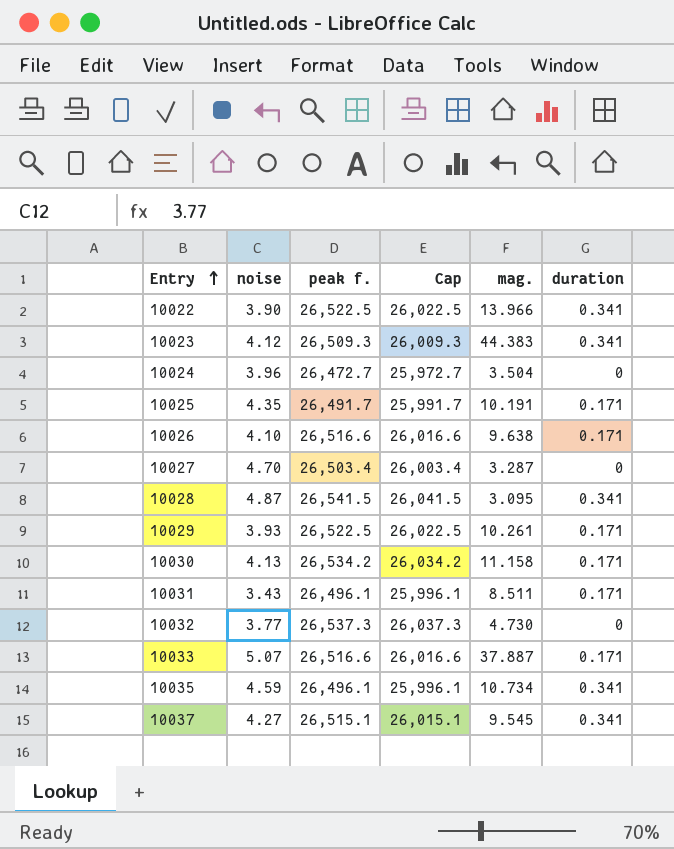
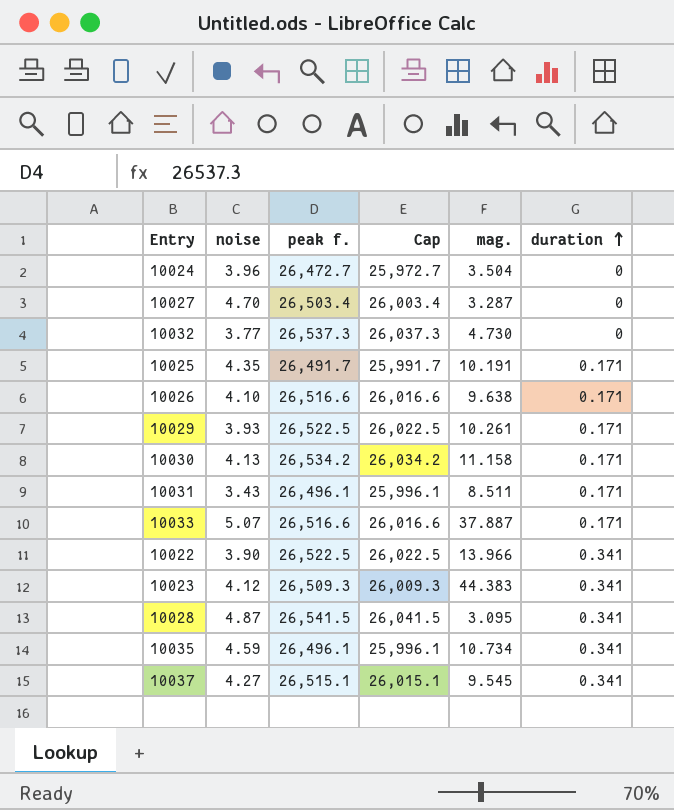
row order: Entry ascending -> duration ascending

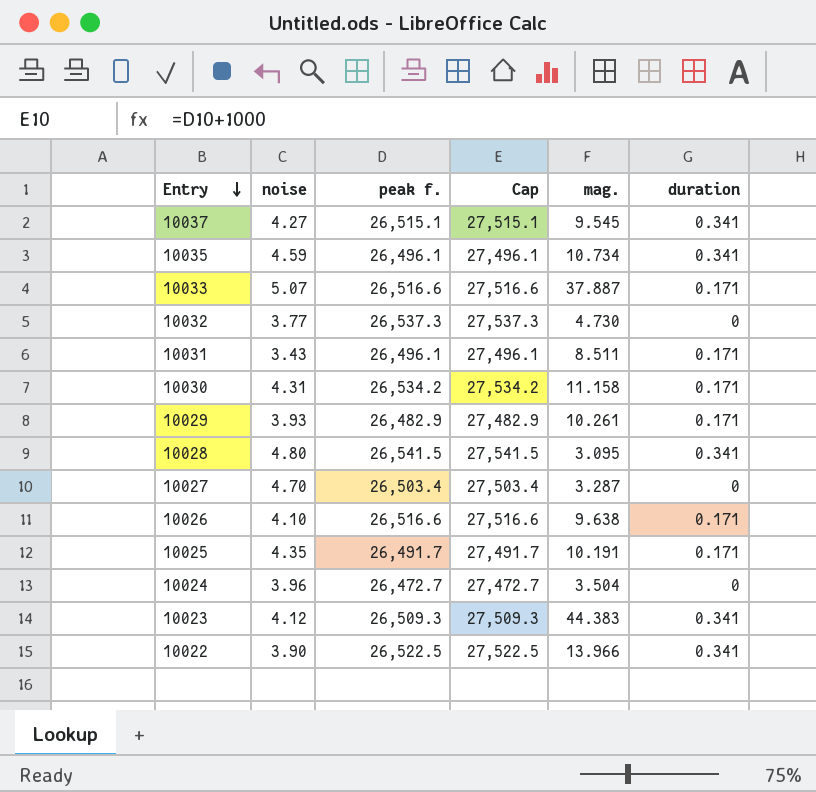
row order: duration ascending -> Entry descending
column Cap | formula: [peak f.] - 500 -> [peak f.] + 1000
10030 | noise: 4.13 -> 4.31
10029 | peak f.: 26,522.5 -> 26,482.9
10028 | noise: 4.87 -> 4.80

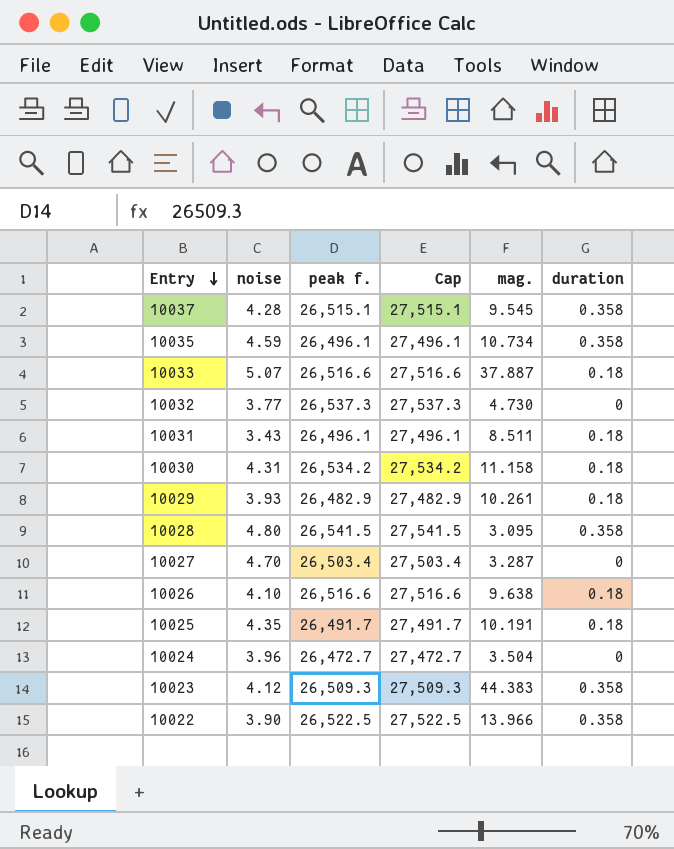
10037 | noise: 4.27 -> 4.28
10037 | duration: 0.341 -> 0.358
10035 | duration: 0.341 -> 0.358
10033 | duration: 0.171 -> 0.18
10031 | duration: 0.171 -> 0.18
10030 | duration: 0.171 -> 0.18
10029 | duration: 0.171 -> 0.18
10028 | duration: 0.341 -> 0.358
10026 | duration: 0.171 -> 0.18
10025 | duration: 0.171 -> 0.18
10023 | duration: 0.341 -> 0.358
10022 | duration: 0.341 -> 0.358

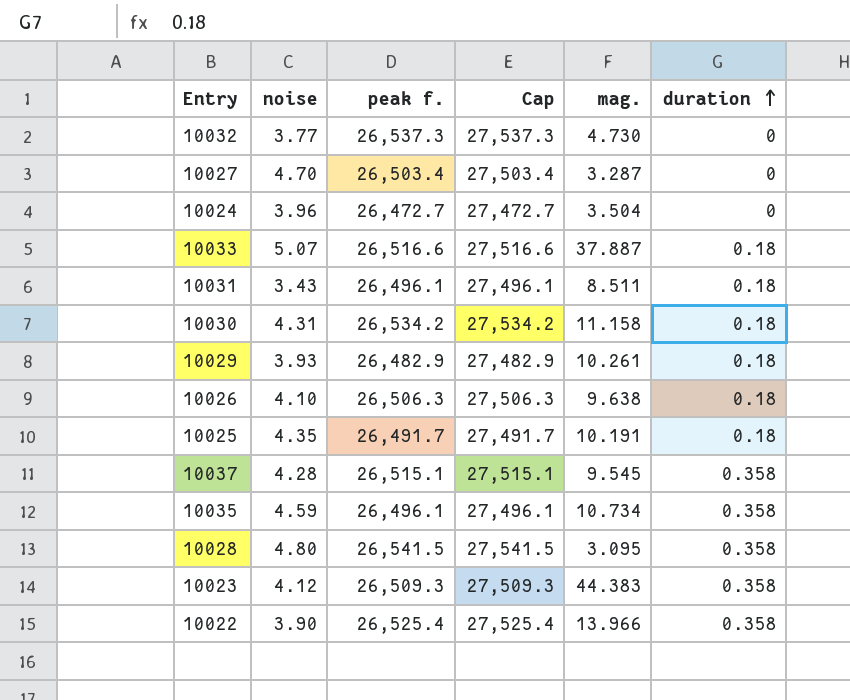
row order: Entry descending -> duration ascending
10026 | peak f.: 26,516.6 -> 26,506.3
10026 | Cap: 27,516.6 -> 27,506.3
10022 | peak f.: 26,522.5 -> 26,525.4
10022 | Cap: 27,522.5 -> 27,525.4

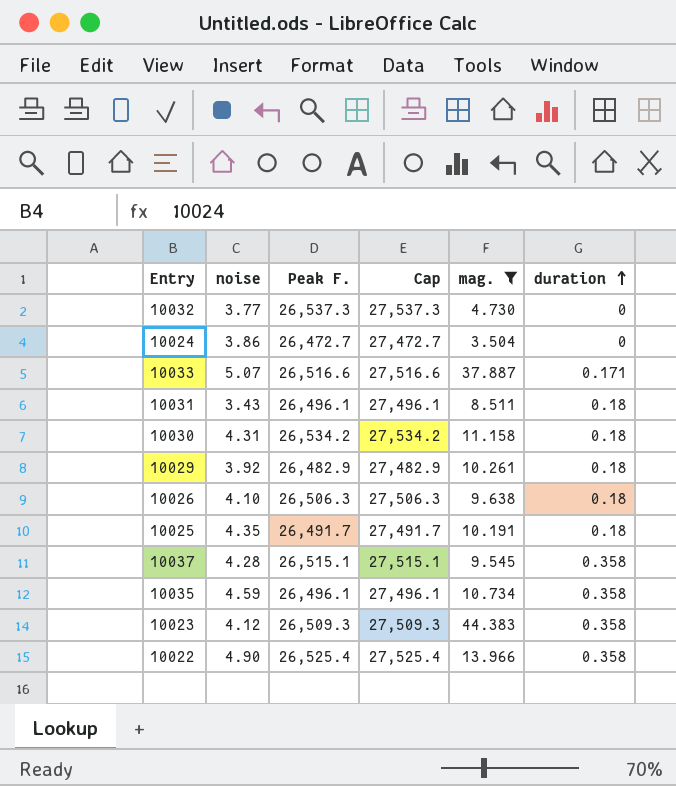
filter: none -> mag. >= 3.504
column name: peak f. -> Peak F.
10024 | noise: 3.96 -> 3.86
10033 | duration: 0.18 -> 0.171
10029 | noise: 3.93 -> 3.92
10022 | noise: 3.90 -> 4.90

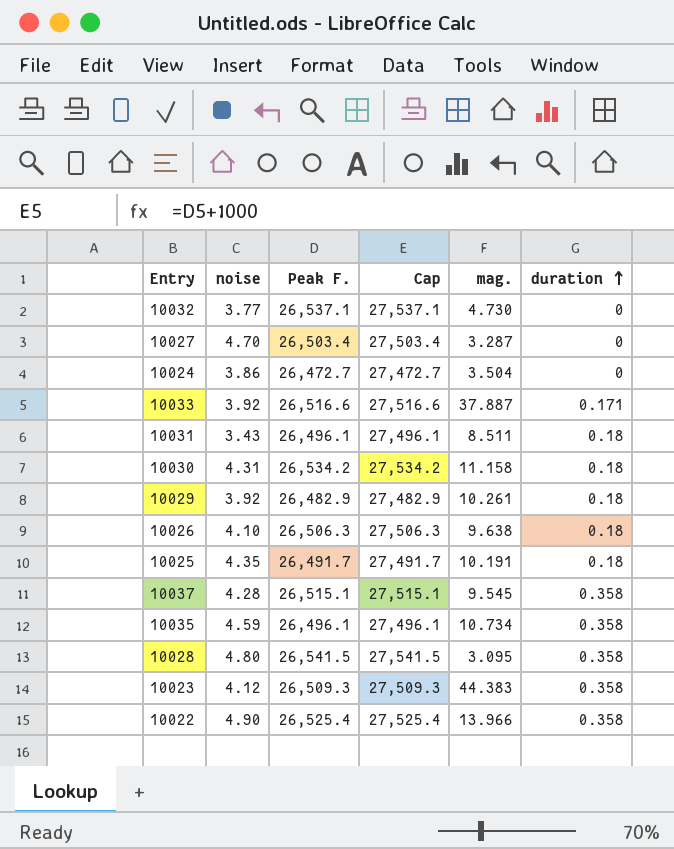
filter: mag. >= 3.504 -> none
10032 | Peak F.: 26,537.3 -> 26,537.1
10032 | Cap: 27,537.3 -> 27,537.1
10033 | noise: 5.07 -> 3.92

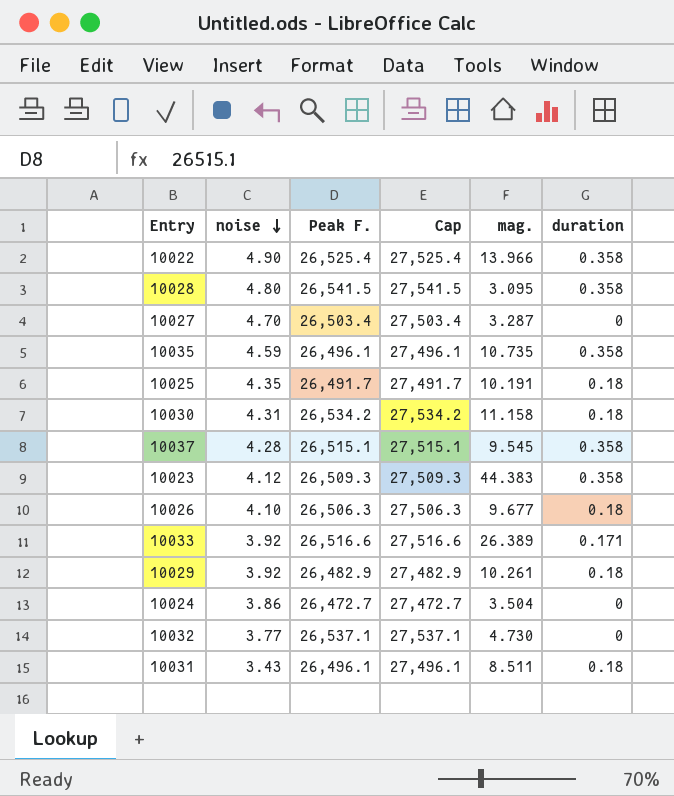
row order: duration ascending -> noise descending
10035 | mag.: 10.734 -> 10.735
10026 | mag.: 9.638 -> 9.677
10033 | mag.: 37.887 -> 26.389

